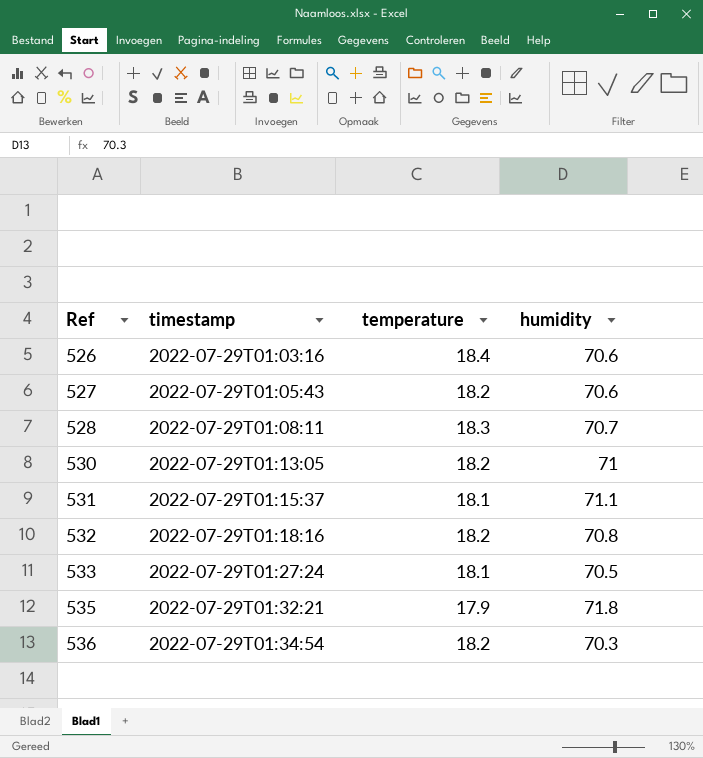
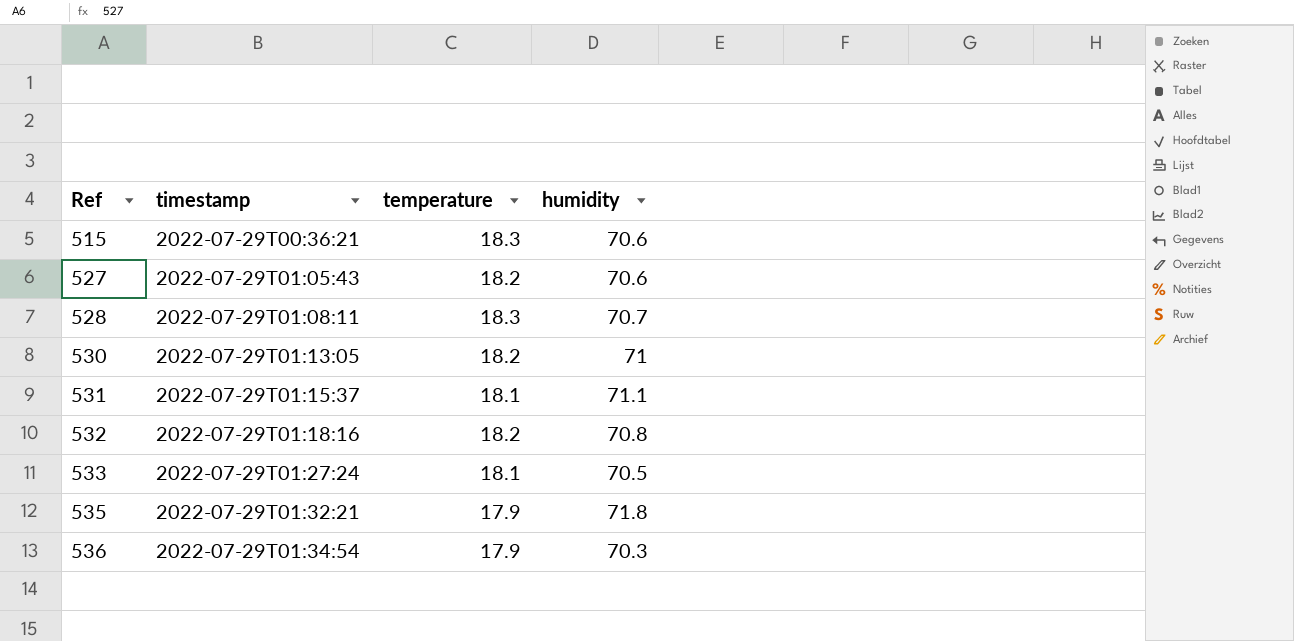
row 526: 2022-07-29T01:03:16 | 18.4 | 70.6 -> none
row 515: none -> 2022-07-29T00:36:21 | 18.3 | 70.6
536 | temperature: 18.2 -> 17.9

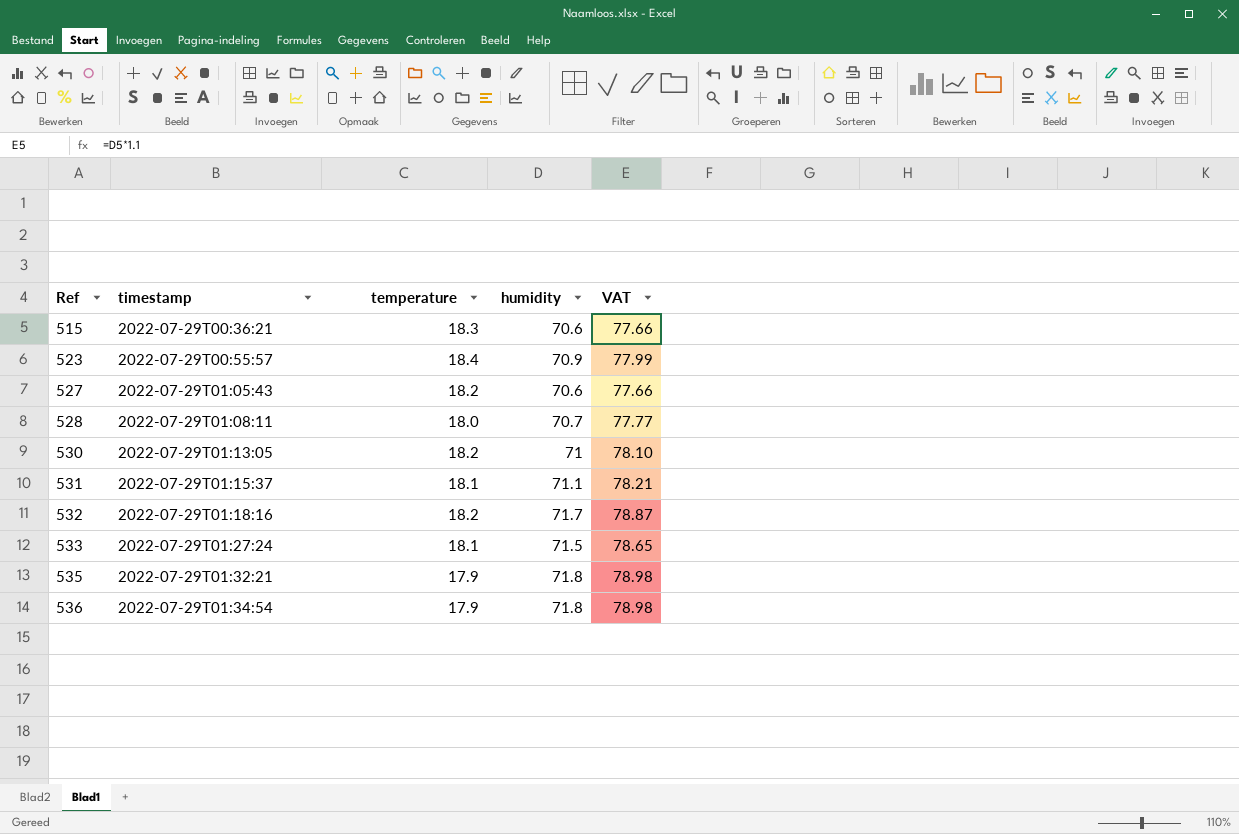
column VAT | formula: none -> [humidity] * 1.1
row 523: none -> 2022-07-29T00:55:57 | 18.4 | 70.9 | 77.99
528 | temperature: 18.3 -> 18.0
532 | humidity: 70.8 -> 71.7
533 | humidity: 70.5 -> 71.5
536 | humidity: 70.3 -> 71.8

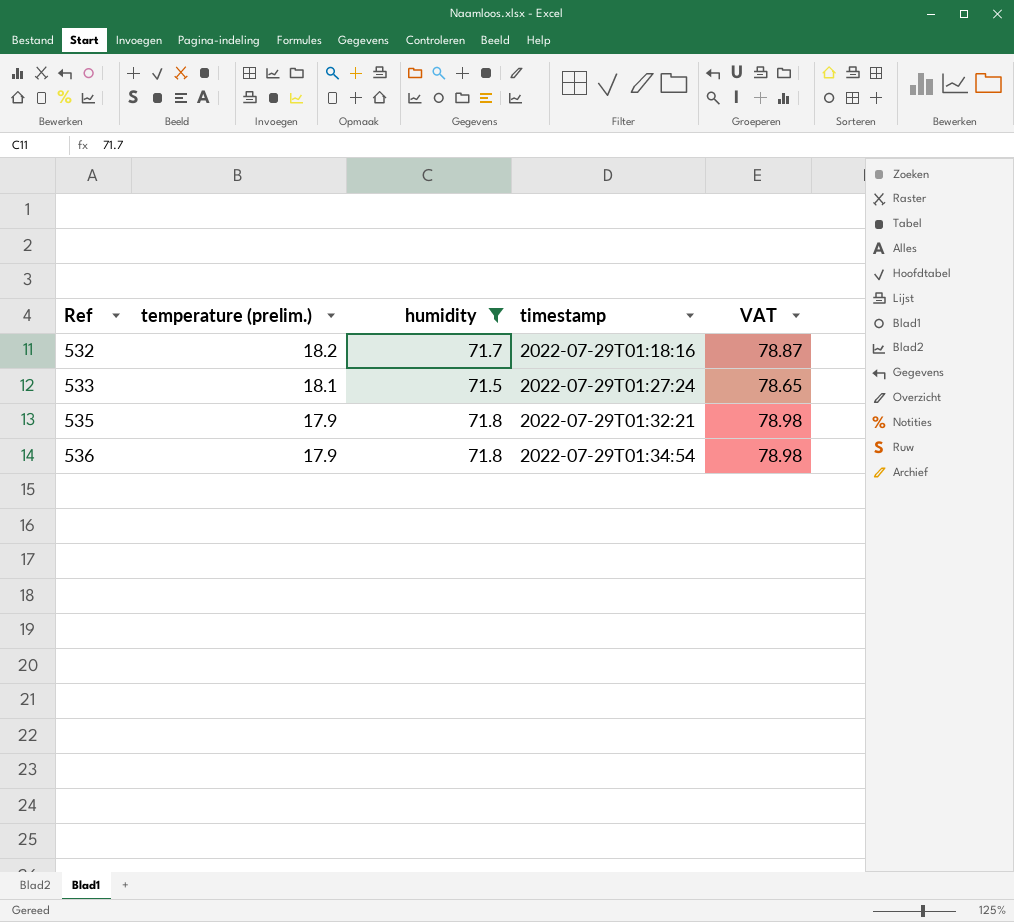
filter: none -> humidity >= 71.5
column name: temperature -> temperature (prelim.)
column timestamp | position: 2 -> 4

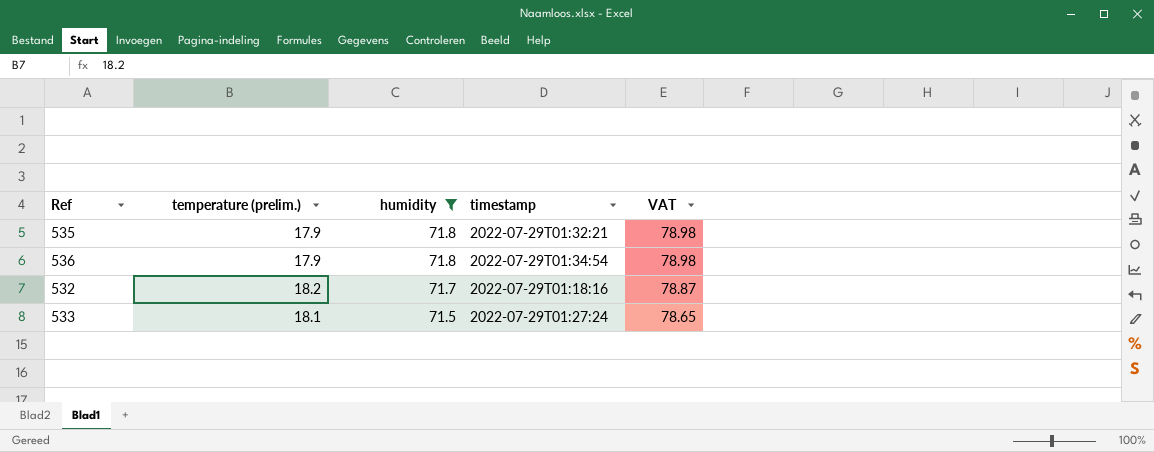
row order: Ref ascending -> humidity descending

